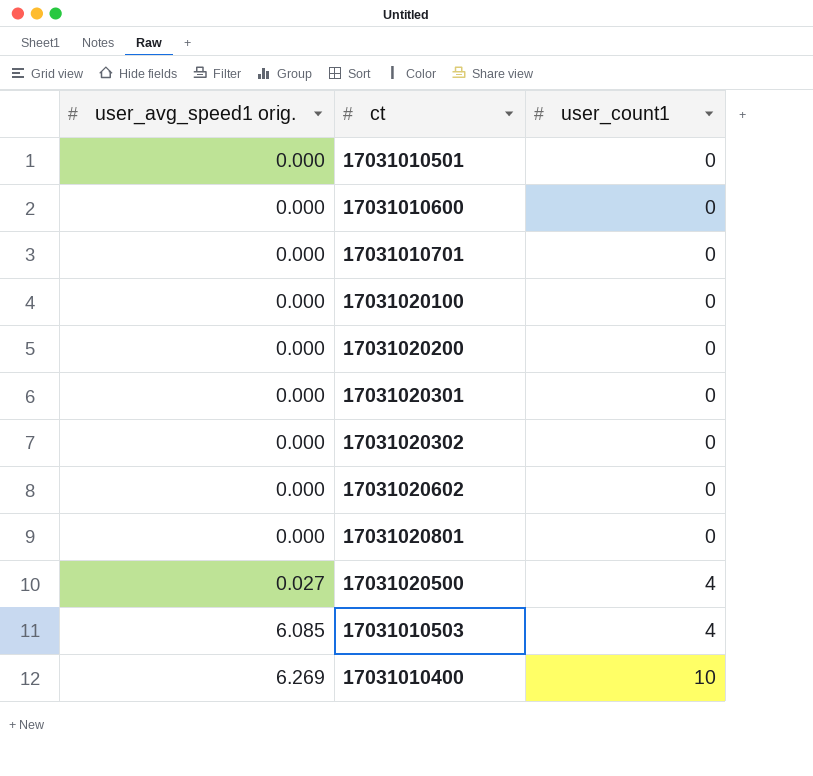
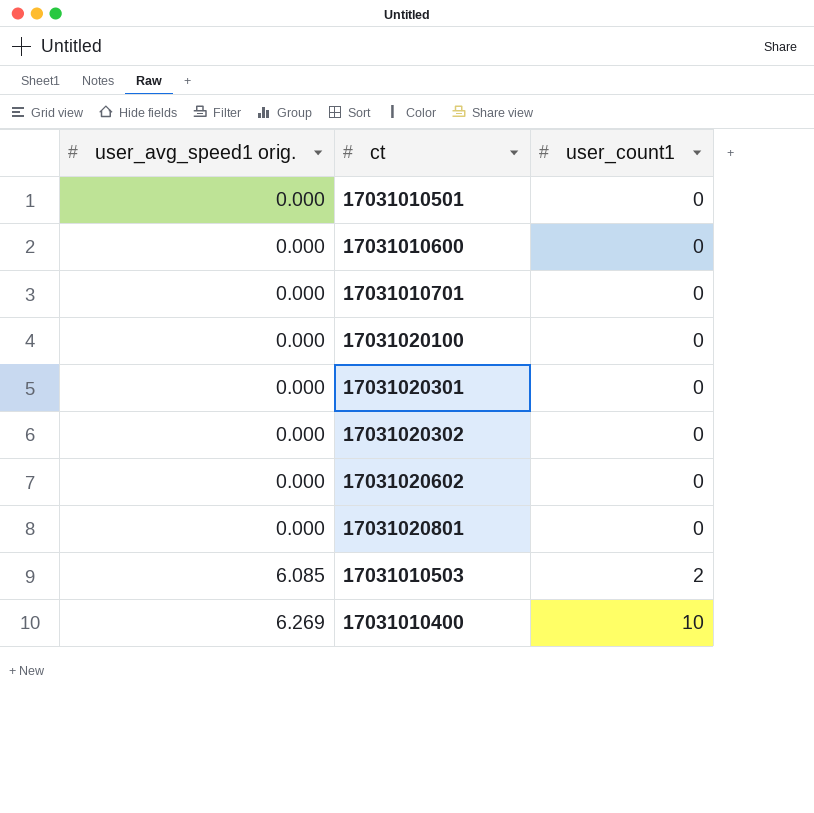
row 17031020200: 0.000 | 0 -> none
row 17031020500: 0.027 | 4 -> none
17031010503 | user_count1: 4 -> 2

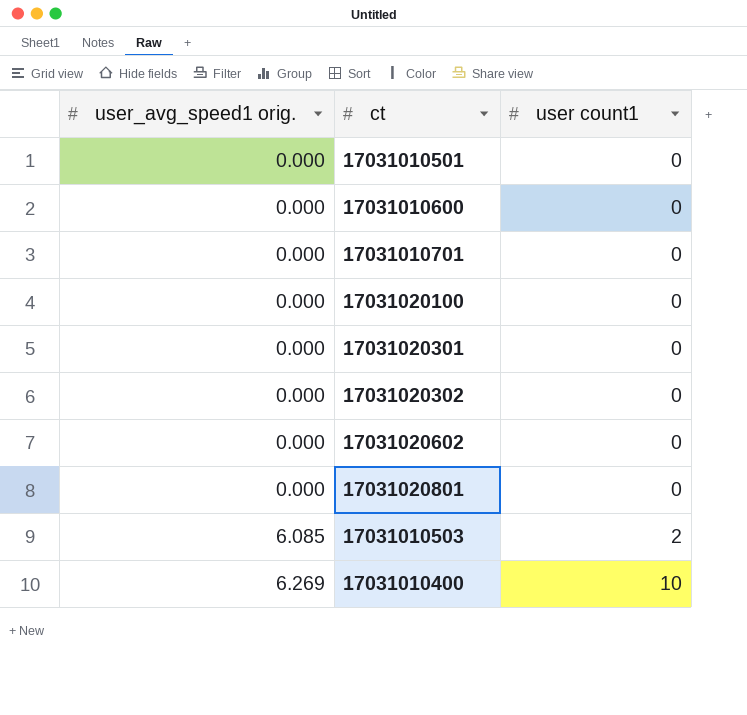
column name: user_count1 -> user count1

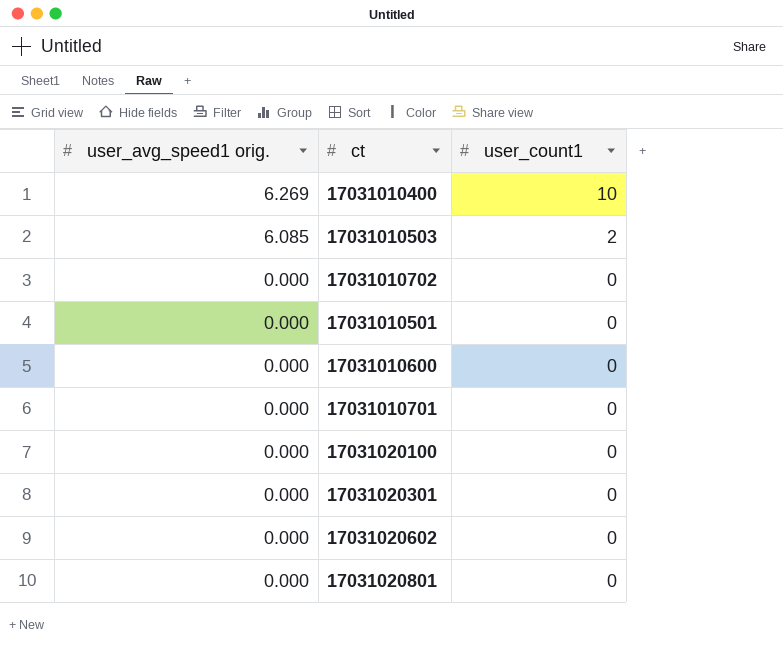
row order: user_avg_speed1 orig. ascending -> user_avg_speed1 orig. descending
column name: user count1 -> user_count1
row 17031020302: 0.000 | 0 -> none
row 17031010702: none -> 0.000 | 0

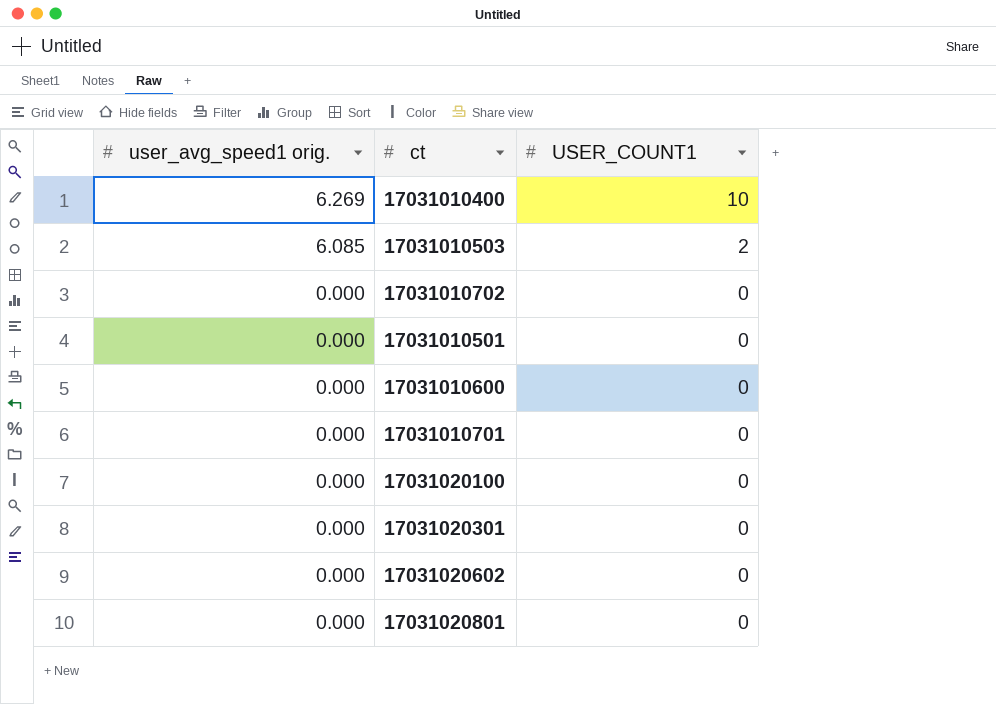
column name: user_count1 -> USER_COUNT1

